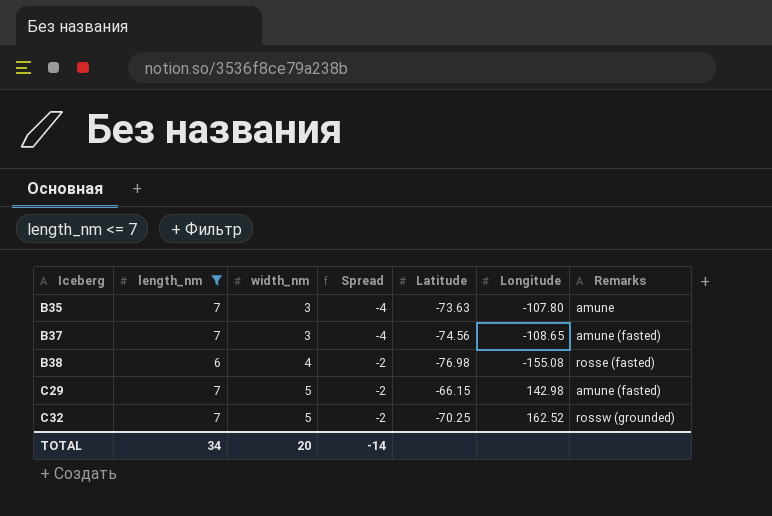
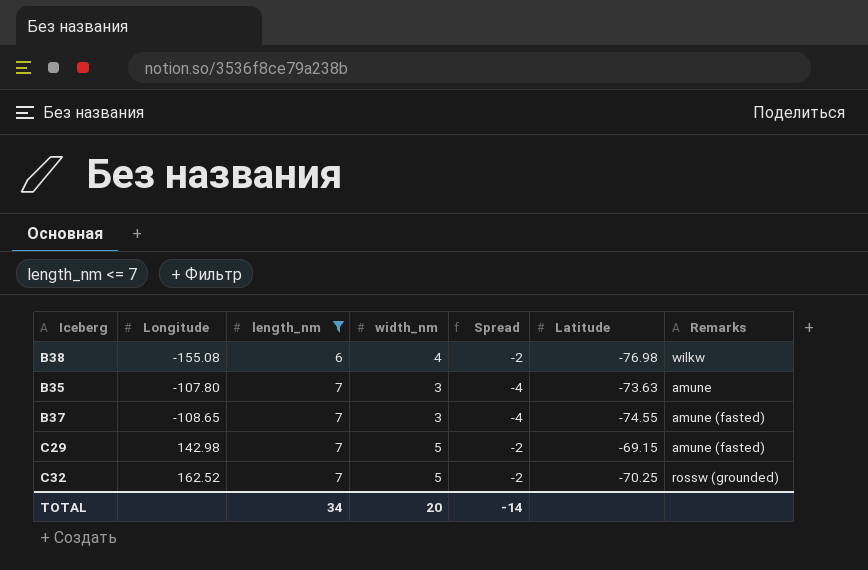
row order: Iceberg ascending -> length_nm ascending
column Longitude | position: 6 -> 2
B38 | Remarks: rosse (fasted) -> wilkw
B37 | Latitude: -74.56 -> -74.55
C29 | Latitude: -66.15 -> -69.15

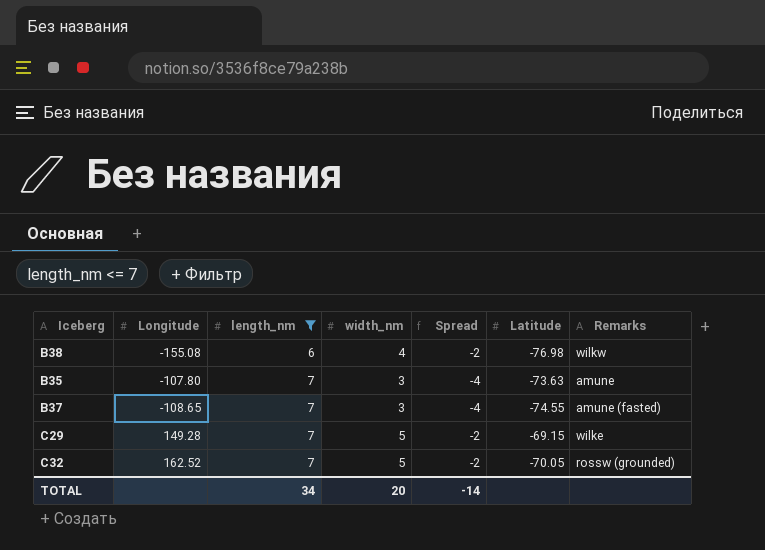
C29 | Longitude: 142.98 -> 149.28
C29 | Remarks: amune (fasted) -> wilke
C32 | Latitude: -70.25 -> -70.05

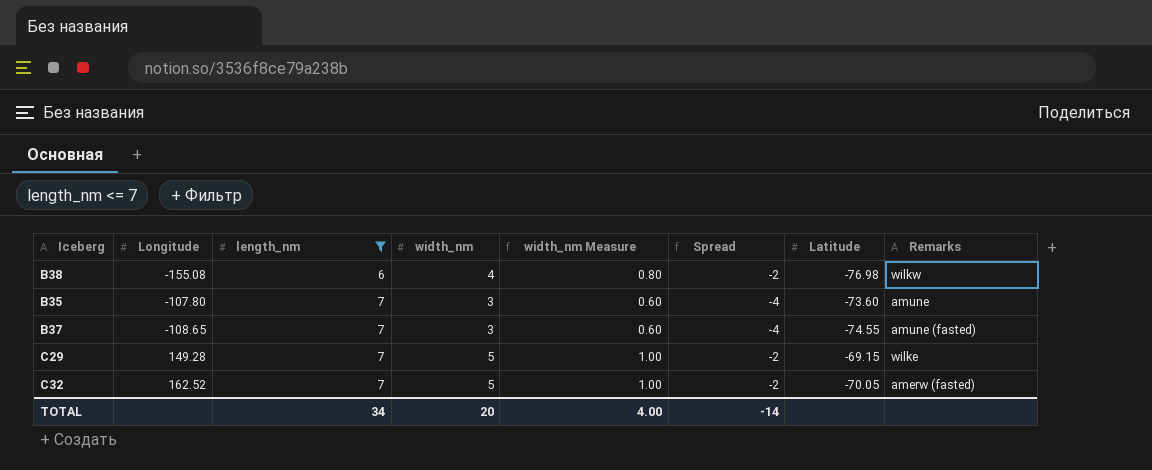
column width_nm Measure | formula: none -> [width_nm] * 0.2
B35 | Latitude: -73.63 -> -73.60
C32 | Remarks: rossw (grounded) -> amerw (fasted)

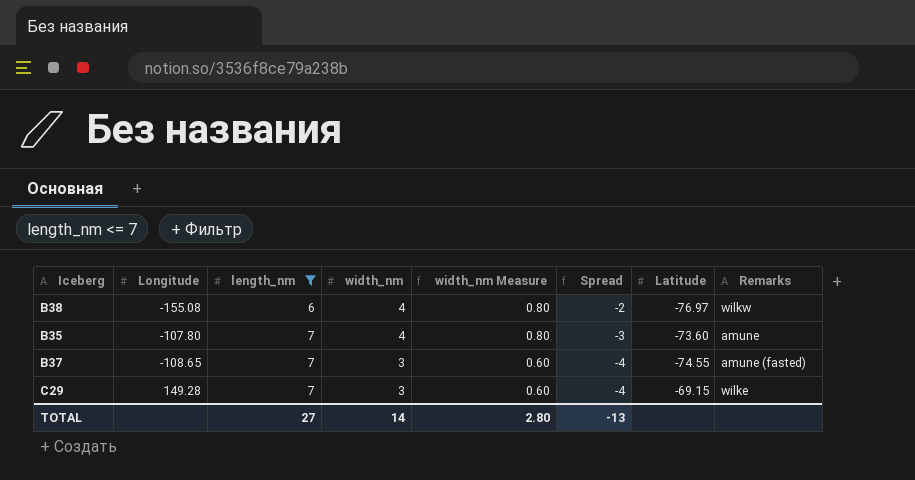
row C32: 162.52 | 7 | 5 | 1.00 | -2 | -70.05 | amerw (fasted) -> none
B38 | Latitude: -76.98 -> -76.97
B35 | width_nm: 3 -> 4
B35 | width_nm Measure: 0.60 -> 0.80
B35 | Spread: -4 -> -3
C29 | width_nm: 5 -> 3
C29 | width_nm Measure: 1.00 -> 0.60
C29 | Spread: -2 -> -4
TOTAL | length_nm: 34 -> 27
TOTAL | width_nm: 20 -> 14
TOTAL | width_nm Measure: 4.00 -> 2.80
TOTAL | Spread: -14 -> -13

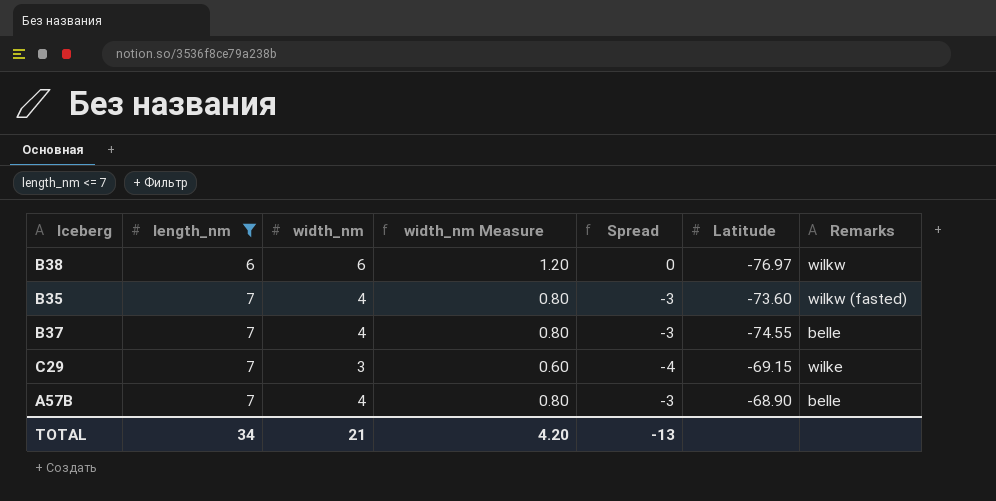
column Longitude | position: 2 -> none
B38 | width_nm: 4 -> 6
B38 | width_nm Measure: 0.80 -> 1.20
B38 | Spread: -2 -> 0
B35 | Remarks: amune -> wilkw (fasted)
B37 | width_nm: 3 -> 4
B37 | width_nm Measure: 0.60 -> 0.80
B37 | Spread: -4 -> -3
B37 | Remarks: amune (fasted) -> belle
row A57B: none -> 7 | 4 | 0.80 | -3 | -68.90 | belle
TOTAL | length_nm: 27 -> 34
TOTAL | width_nm: 14 -> 21
TOTAL | width_nm Measure: 2.80 -> 4.20

